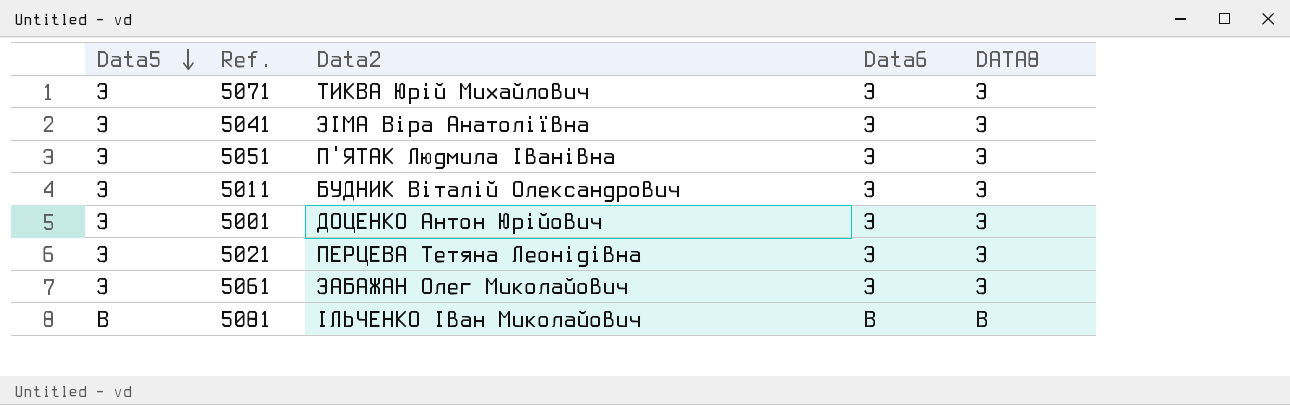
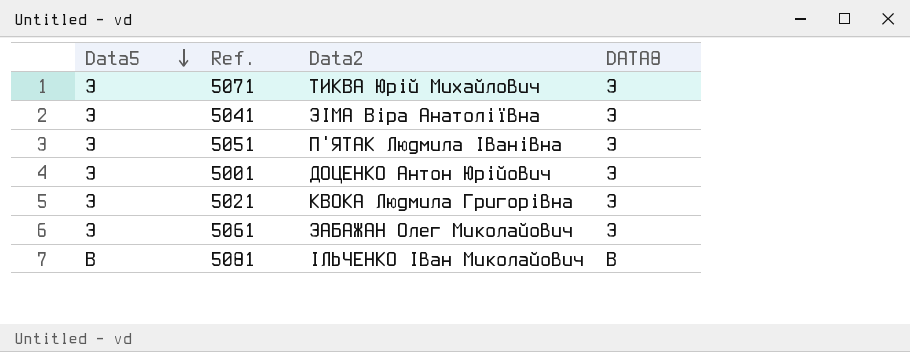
column Data6 | position: 4 -> none
row 5011: З | БУДНИК Віталій Олександрович | З | З -> none
5021 | Data2: ПЕРЦЕВА Тетяна Леонідівна -> КВОКА Людмила Григорівна

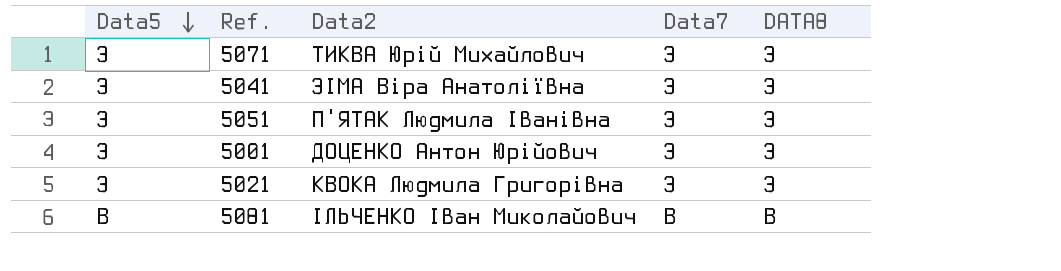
column Data7 | position: none -> 4
row 5061: З | ЗАБАЖАН Олег Миколайович | З -> none

